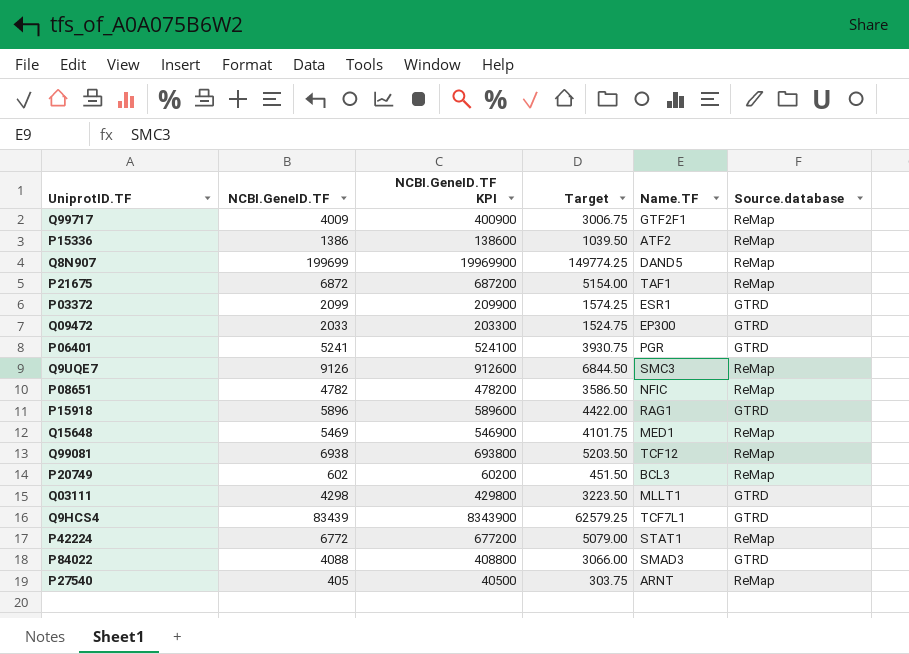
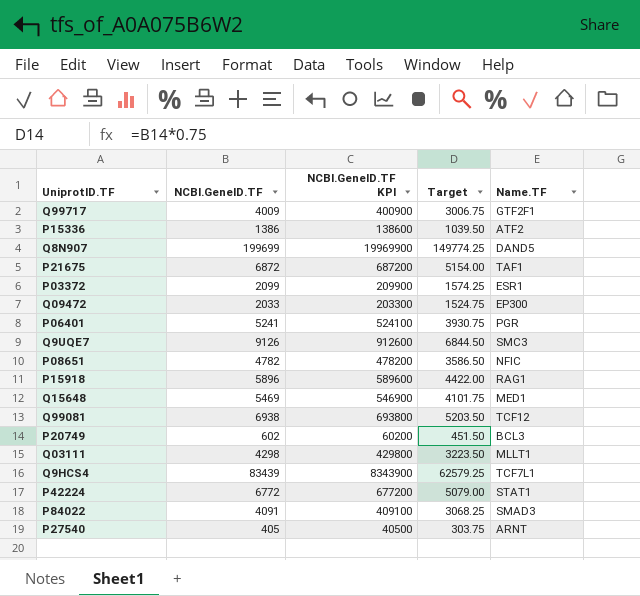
column Source.database | position: 6 -> none
P84022 | NCBI.GeneID.TF: 4088 -> 4091
P84022 | NCBI.GeneID.TF KPI: 408800 -> 409100
P84022 | Target: 3066.00 -> 3068.25

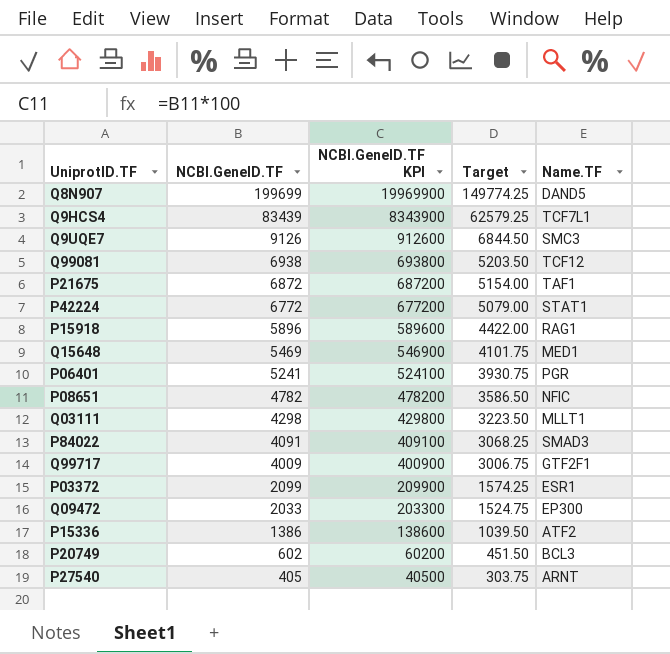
row order: none -> NCBI.GeneID.TF descending

